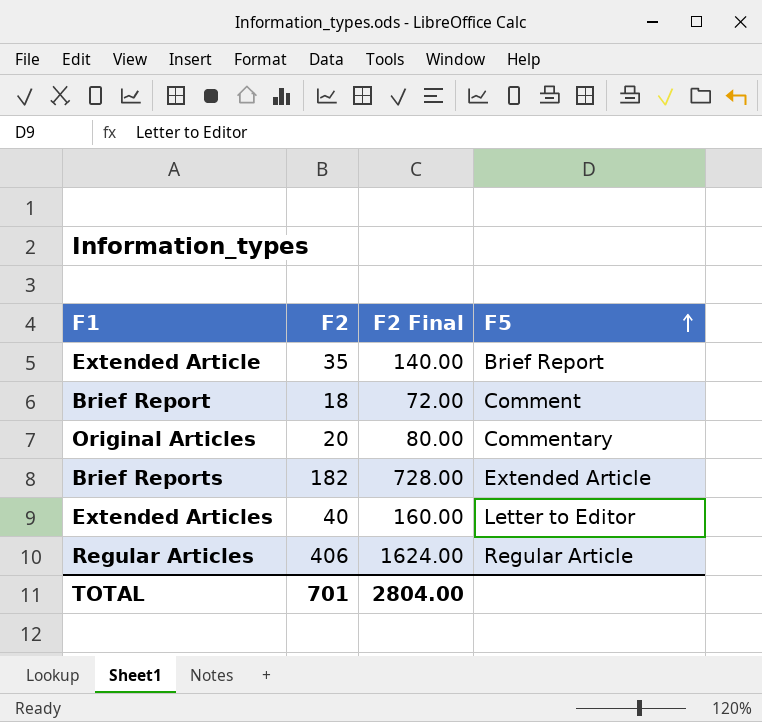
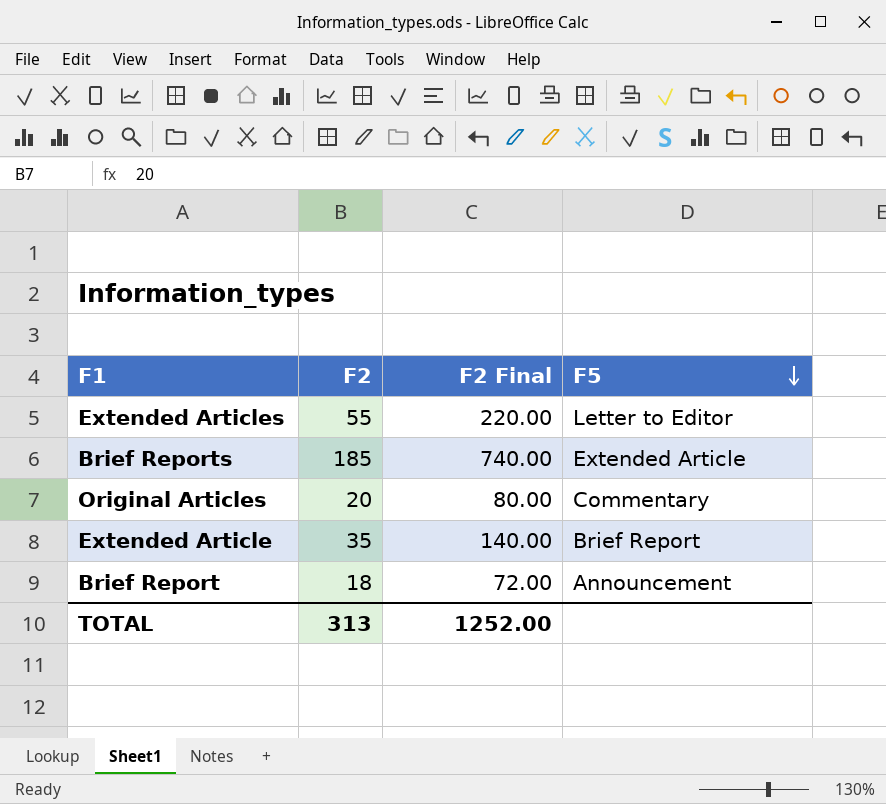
row order: F5 ascending -> F5 descending
row Regular Articles: 406 | 1624.00 | Regular Article -> none
Extended Articles | F2: 40 -> 55
Extended Articles | F2 Final: 160.00 -> 220.00
Brief Reports | F2: 182 -> 185
Brief Reports | F2 Final: 728.00 -> 740.00
Brief Report | F5: Comment -> Announcement
TOTAL | F2: 701 -> 313
TOTAL | F2 Final: 2804.00 -> 1252.00

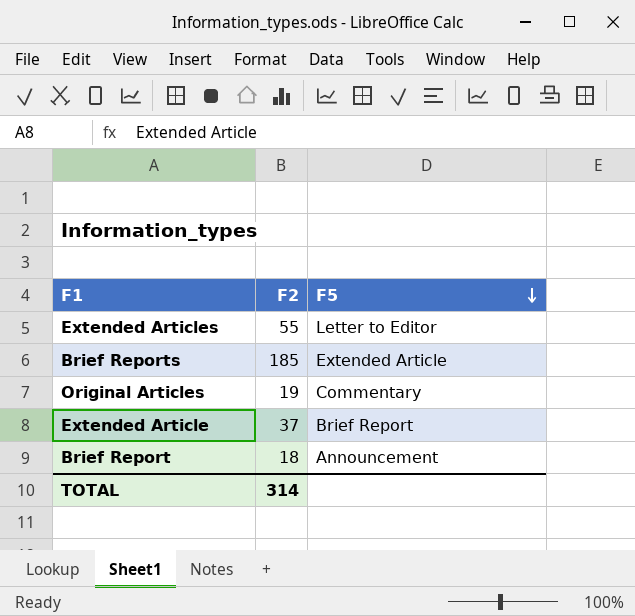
column F2 Final | formula: [F2] * 4 -> none
Original Articles | F2: 20 -> 19
Extended Article | F2: 35 -> 37
TOTAL | F2: 313 -> 314

